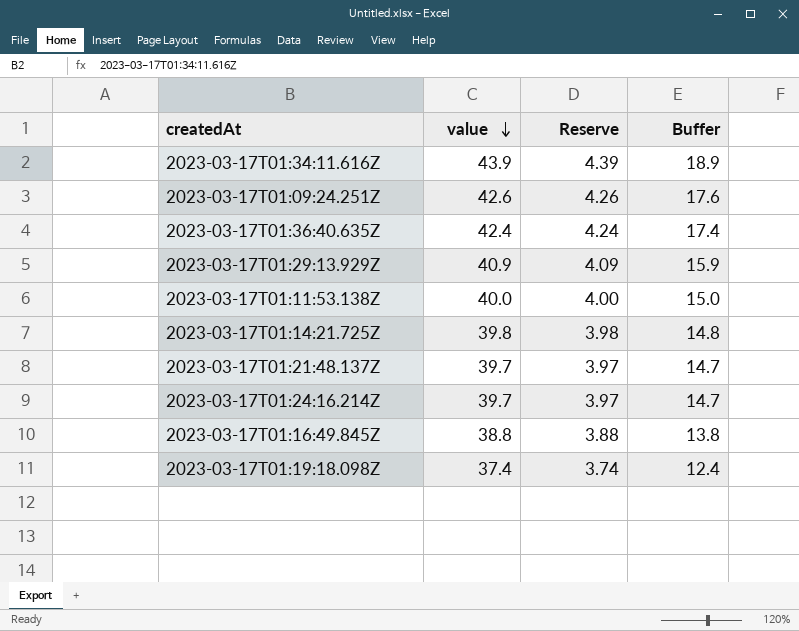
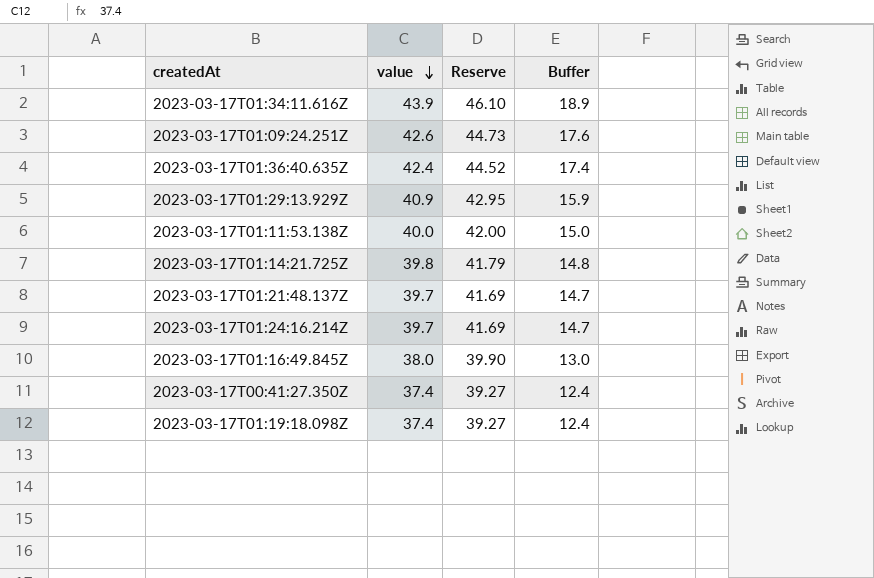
column Reserve | formula: [value] * 0.1 -> [value] * 1.05
2023-03-17T01:16:49.845Z | value: 38.8 -> 38.0
2023-03-17T01:16:49.845Z | Buffer: 13.8 -> 13.0
row 2023-03-17T00:41:27.350Z: none -> 37.4 | 39.27 | 12.4

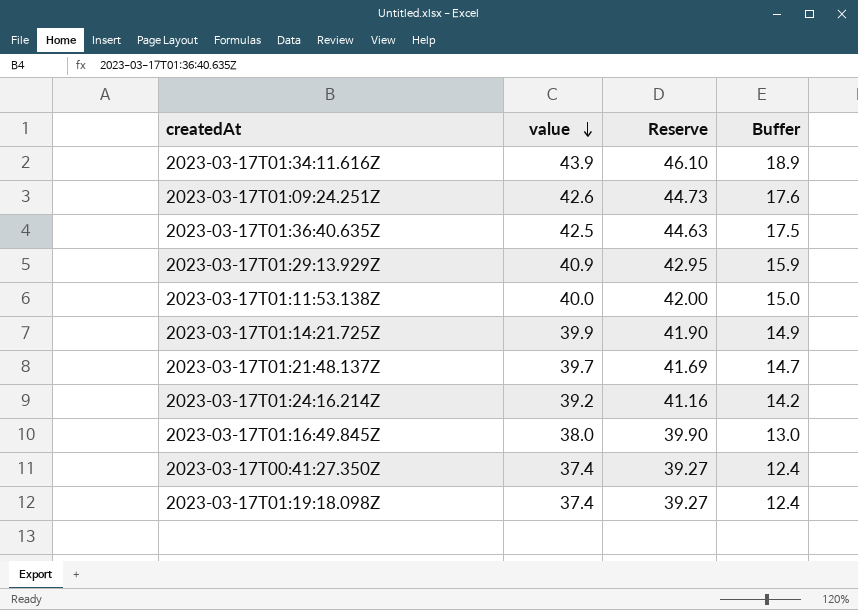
2023-03-17T01:36:40.635Z | value: 42.4 -> 42.5
2023-03-17T01:36:40.635Z | Reserve: 44.52 -> 44.63
2023-03-17T01:36:40.635Z | Buffer: 17.4 -> 17.5
2023-03-17T01:14:21.725Z | value: 39.8 -> 39.9
2023-03-17T01:14:21.725Z | Reserve: 41.79 -> 41.90
2023-03-17T01:14:21.725Z | Buffer: 14.8 -> 14.9
2023-03-17T01:24:16.214Z | value: 39.7 -> 39.2
2023-03-17T01:24:16.214Z | Reserve: 41.69 -> 41.16
2023-03-17T01:24:16.214Z | Buffer: 14.7 -> 14.2

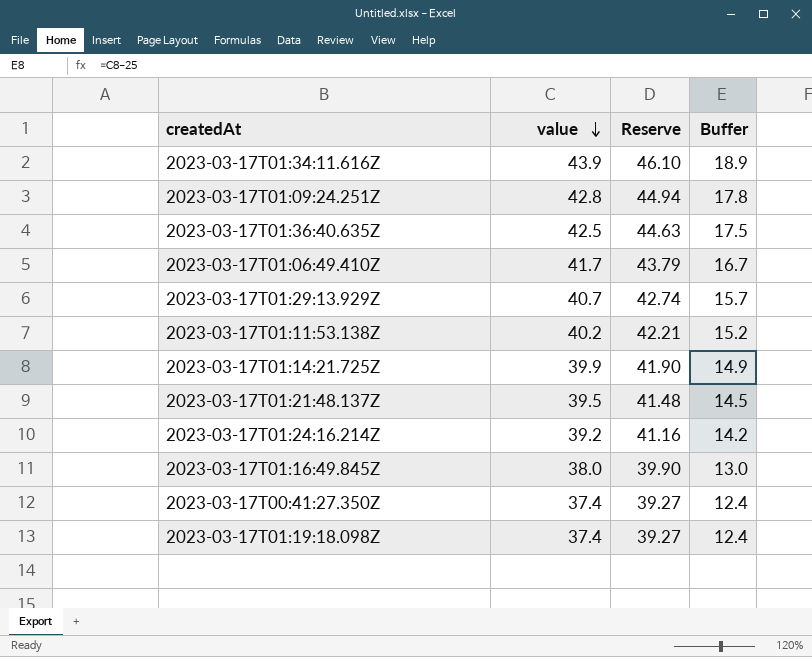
2023-03-17T01:09:24.251Z | value: 42.6 -> 42.8
2023-03-17T01:09:24.251Z | Reserve: 44.73 -> 44.94
2023-03-17T01:09:24.251Z | Buffer: 17.6 -> 17.8
row 2023-03-17T01:06:49.410Z: none -> 41.7 | 43.79 | 16.7
2023-03-17T01:29:13.929Z | value: 40.9 -> 40.7
2023-03-17T01:29:13.929Z | Reserve: 42.95 -> 42.74
2023-03-17T01:29:13.929Z | Buffer: 15.9 -> 15.7
2023-03-17T01:11:53.138Z | value: 40.0 -> 40.2
2023-03-17T01:11:53.138Z | Reserve: 42.00 -> 42.21
2023-03-17T01:11:53.138Z | Buffer: 15.0 -> 15.2
2023-03-17T01:21:48.137Z | value: 39.7 -> 39.5
2023-03-17T01:21:48.137Z | Reserve: 41.69 -> 41.48
2023-03-17T01:21:48.137Z | Buffer: 14.7 -> 14.5

